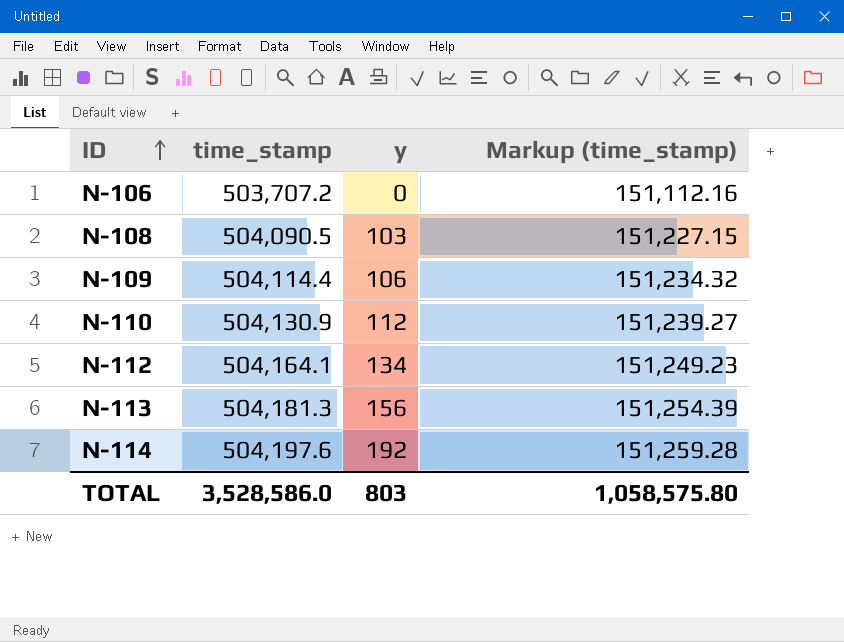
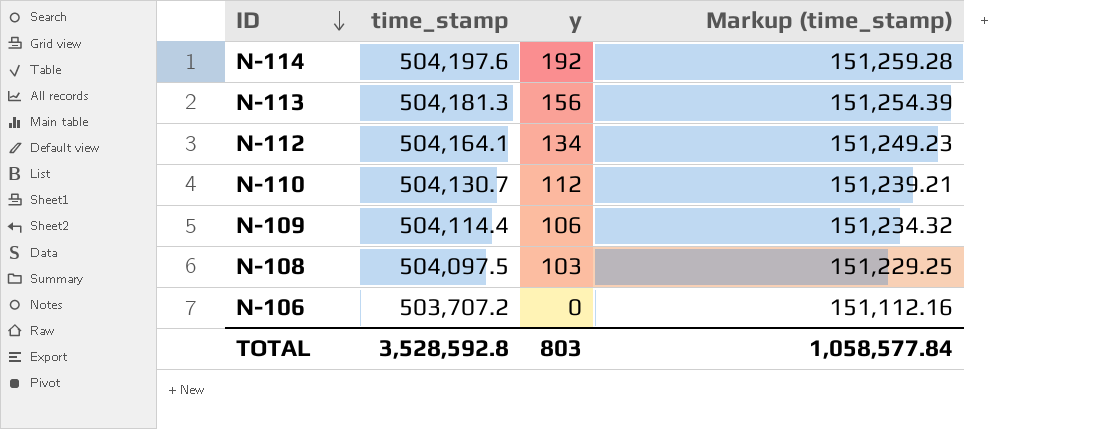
row order: ID ascending -> ID descending
N-110 | time_stamp: 504,130.9 -> 504,130.7
N-110 | Markup (time_stamp): 151,239.27 -> 151,239.21
N-108 | time_stamp: 504,090.5 -> 504,097.5
N-108 | Markup (time_stamp): 151,227.15 -> 151,229.25
TOTAL | time_stamp: 3,528,586.0 -> 3,528,592.8
TOTAL | Markup (time_stamp): 1,058,575.80 -> 1,058,577.84

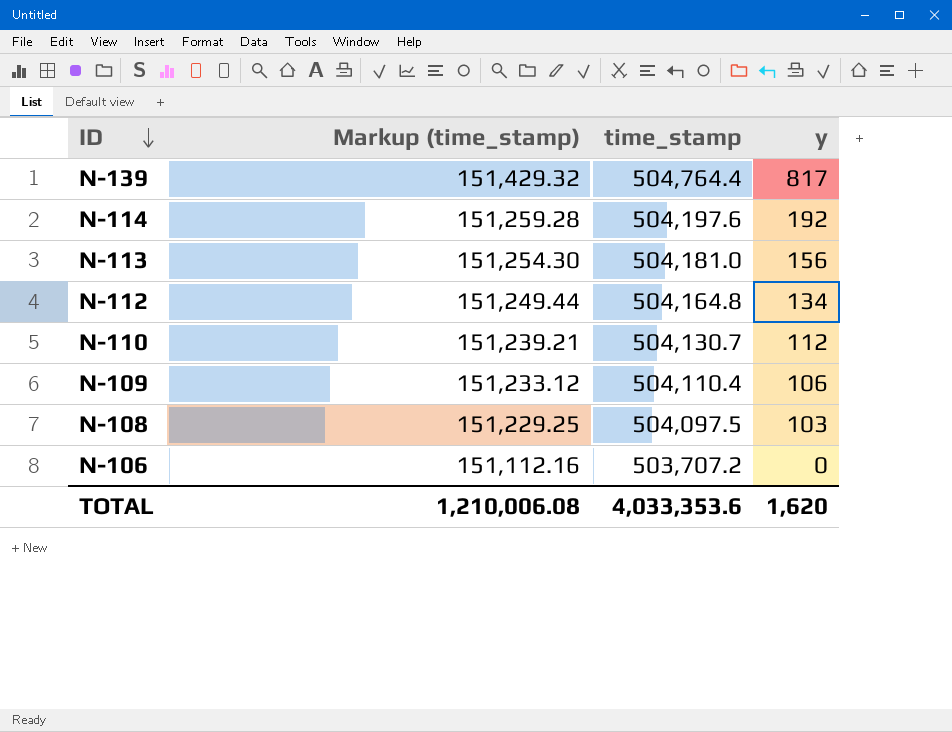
column Markup (time_stamp) | position: 4 -> 2
row N-139: none -> 151,429.32 | 504,764.4 | 817
N-113 | Markup (time_stamp): 151,254.39 -> 151,254.30
N-113 | time_stamp: 504,181.3 -> 504,181.0
N-112 | Markup (time_stamp): 151,249.23 -> 151,249.44
N-112 | time_stamp: 504,164.1 -> 504,164.8
N-109 | Markup (time_stamp): 151,234.32 -> 151,233.12
N-109 | time_stamp: 504,114.4 -> 504,110.4
TOTAL | Markup (time_stamp): 1,058,577.84 -> 1,210,006.08
TOTAL | time_stamp: 3,528,592.8 -> 4,033,353.6
TOTAL | y: 803 -> 1,620

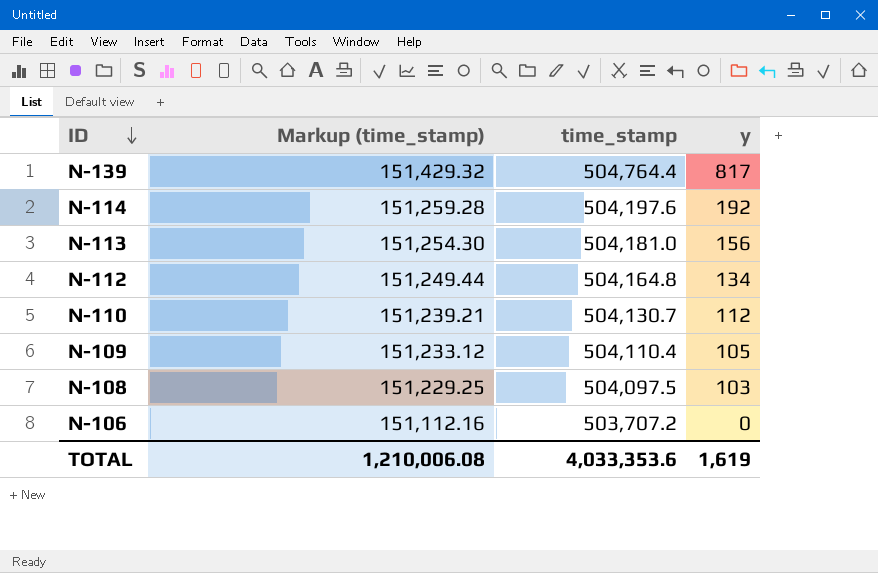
N-109 | y: 106 -> 105
TOTAL | y: 1,620 -> 1,619

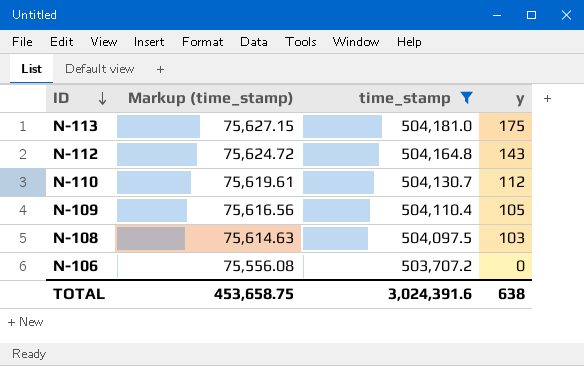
filter: none -> time_stamp <= 504,181.0
column Markup (time_stamp) | formula: [time_stamp] * 0.3 -> [time_stamp] * 0.15
N-113 | y: 156 -> 175
N-112 | y: 134 -> 143
TOTAL | Markup (time_stamp): 1,210,006.08 -> 453,658.75
TOTAL | time_stamp: 4,033,353.6 -> 3,024,391.6
TOTAL | y: 1,619 -> 638

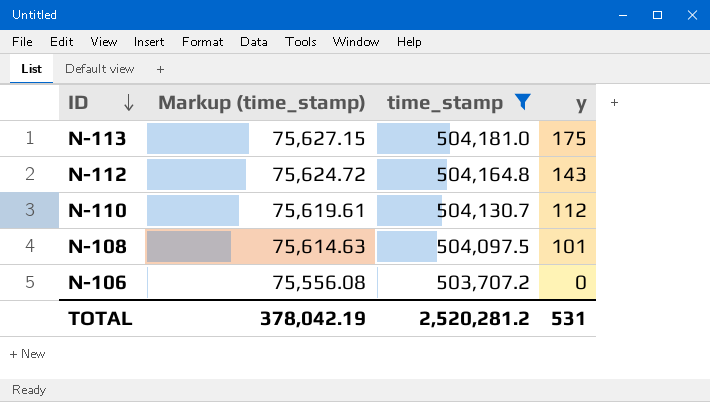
row N-109: 75,616.56 | 504,110.4 | 105 -> none
N-108 | y: 103 -> 101
TOTAL | Markup (time_stamp): 453,658.75 -> 378,042.19
TOTAL | time_stamp: 3,024,391.6 -> 2,520,281.2
TOTAL | y: 638 -> 531

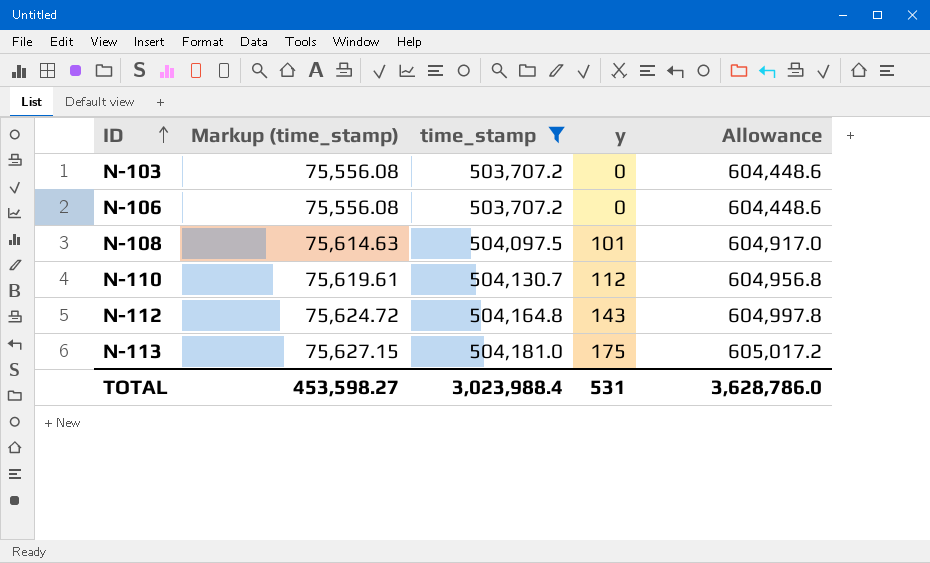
row order: ID descending -> ID ascending
column Allowance | formula: none -> [time_stamp] * 1.2
row N-103: none -> 75,556.08 | 503,707.2 | 0 | 604,448.6
TOTAL | Markup (time_stamp): 378,042.19 -> 453,598.27
TOTAL | time_stamp: 2,520,281.2 -> 3,023,988.4

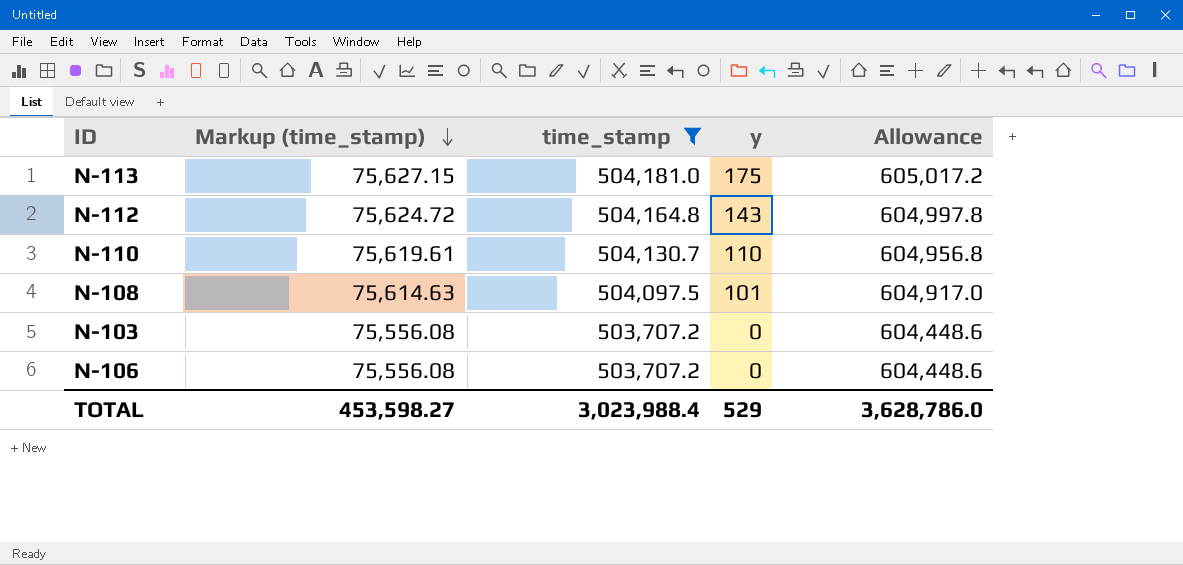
row order: ID ascending -> Markup (time_stamp) descending
N-110 | y: 112 -> 110
TOTAL | y: 531 -> 529

